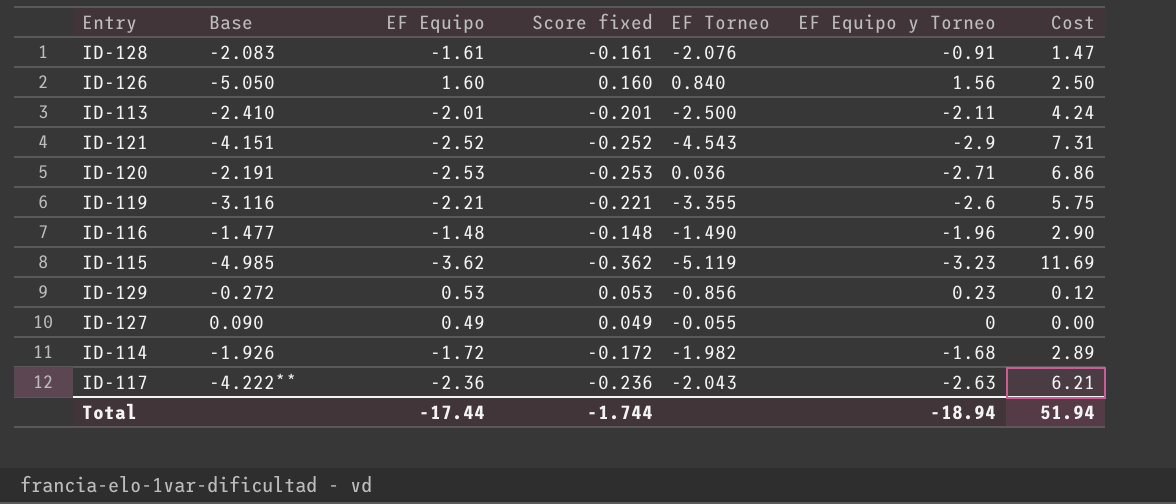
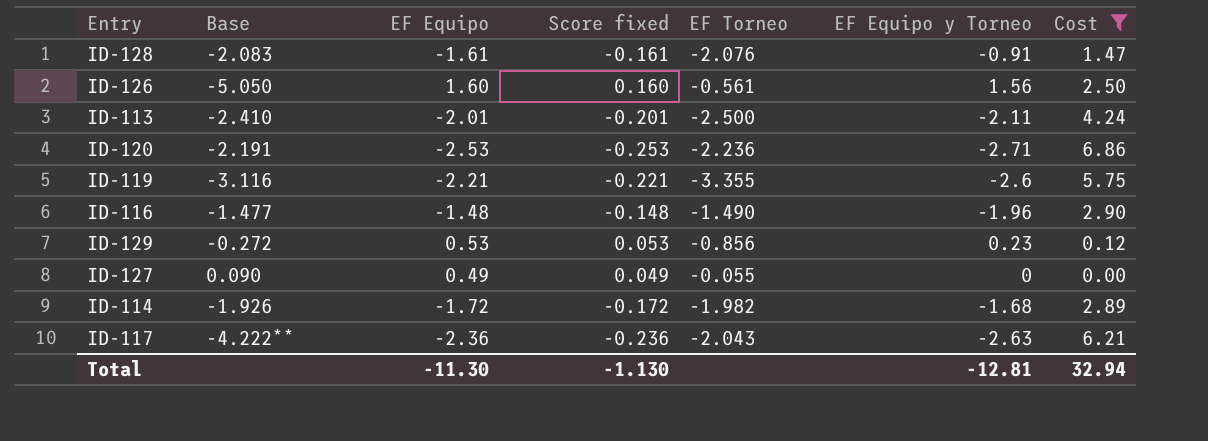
filter: none -> Cost <= 6.86
ID-126 | EF Torneo: 0.840 -> -0.561
ID-120 | EF Torneo: 0.036 -> -2.236
Total | EF Equipo: -17.44 -> -11.30
Total | Score fixed: -1.744 -> -1.130
Total | EF Equipo y Torneo: -18.94 -> -12.81
Total | Cost: 51.94 -> 32.94

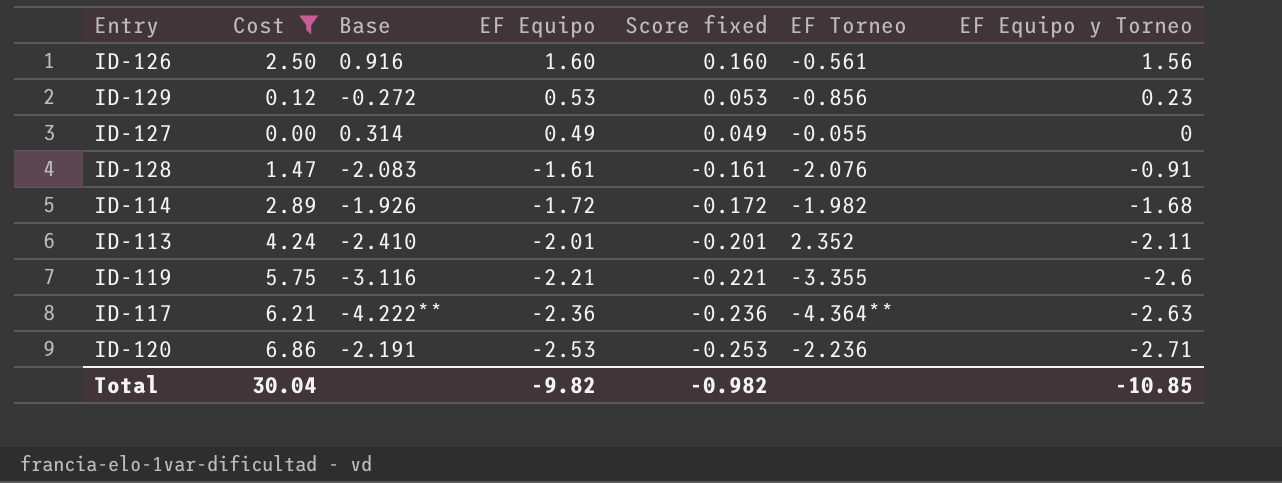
row order: none -> EF Equipo descending
column Cost | position: 7 -> 2
row ID-116: -1.477 | -1.48 | -0.148 | -1.490 | -1.96 | 2.90 -> none
ID-126 | Base: -5.050 -> 0.916
ID-127 | Base: 0.090 -> 0.314
ID-113 | EF Torneo: -2.500 -> 2.352
ID-117 | EF Torneo: -2.043 -> -4.364**
Total | Cost: 32.94 -> 30.04
Total | EF Equipo: -11.30 -> -9.82
Total | Score fixed: -1.130 -> -0.982
Total | EF Equipo y Torneo: -12.81 -> -10.85

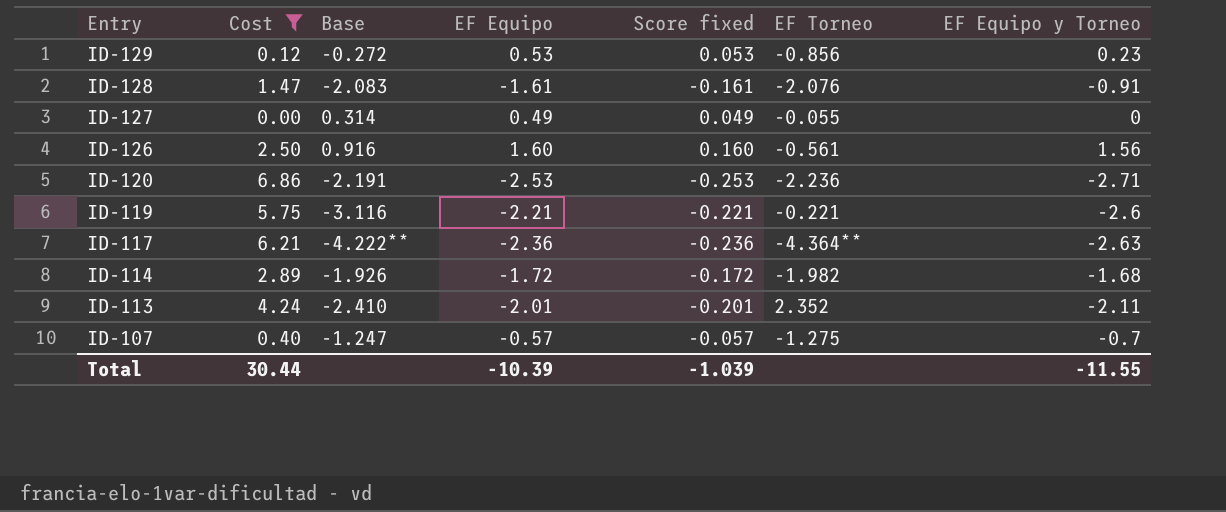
row order: EF Equipo descending -> Entry descending
ID-119 | EF Torneo: -3.355 -> -0.221
row ID-107: none -> 0.40 | -1.247 | -0.57 | -0.057 | -1.275 | -0.7
Total | Cost: 30.04 -> 30.44
Total | EF Equipo: -9.82 -> -10.39
Total | Score fixed: -0.982 -> -1.039
Total | EF Equipo y Torneo: -10.85 -> -11.55

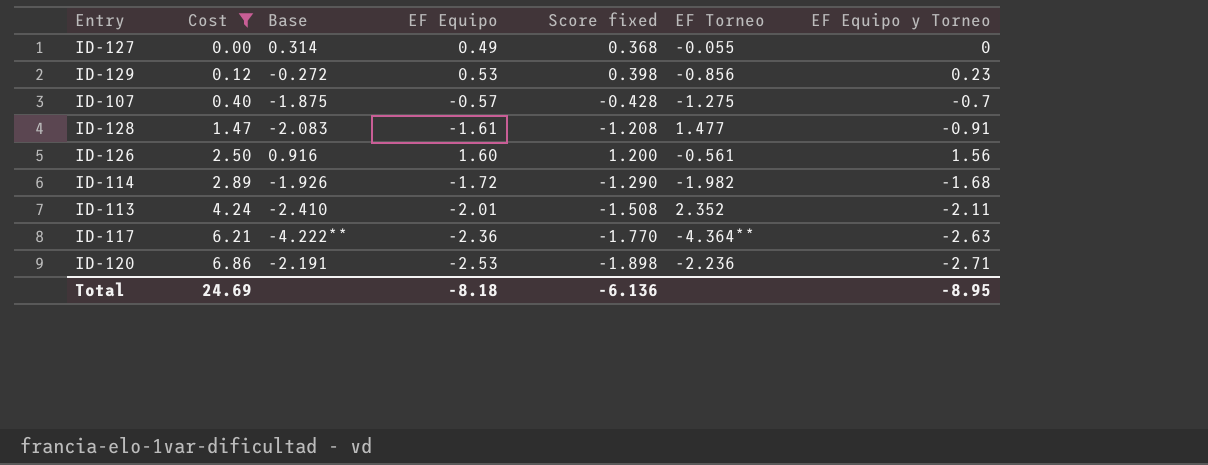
row order: Entry descending -> Cost ascending
column Score fixed | formula: [EF Equipo] * 0.1 -> [EF Equipo] * 0.75
row ID-119: 5.75 | -3.116 | -2.21 | -0.221 | -0.221 | -2.6 -> none
ID-107 | Base: -1.247 -> -1.875
ID-128 | EF Torneo: -2.076 -> 1.477
Total | Cost: 30.44 -> 24.69
Total | EF Equipo: -10.39 -> -8.18
Total | Score fixed: -1.039 -> -6.136
Total | EF Equipo y Torneo: -11.55 -> -8.95

